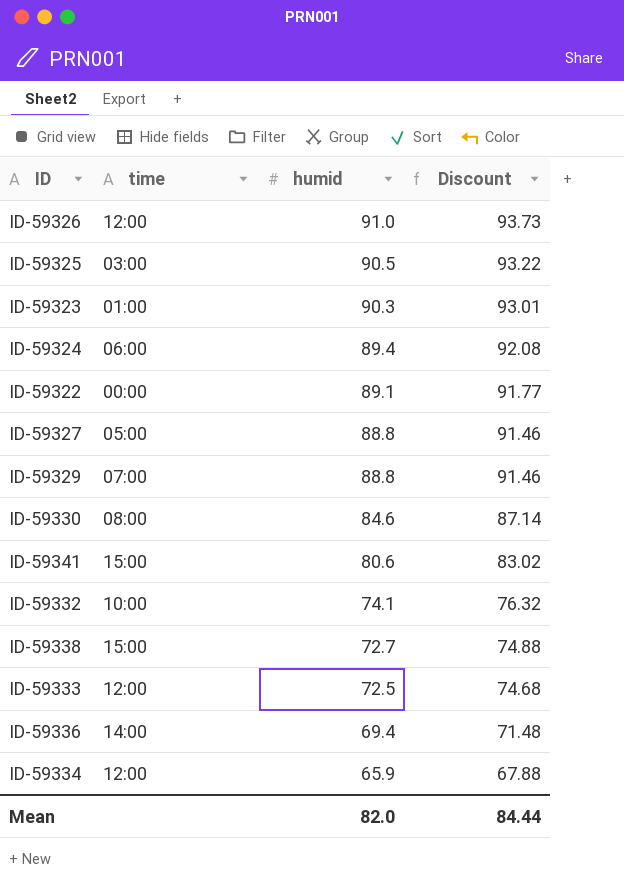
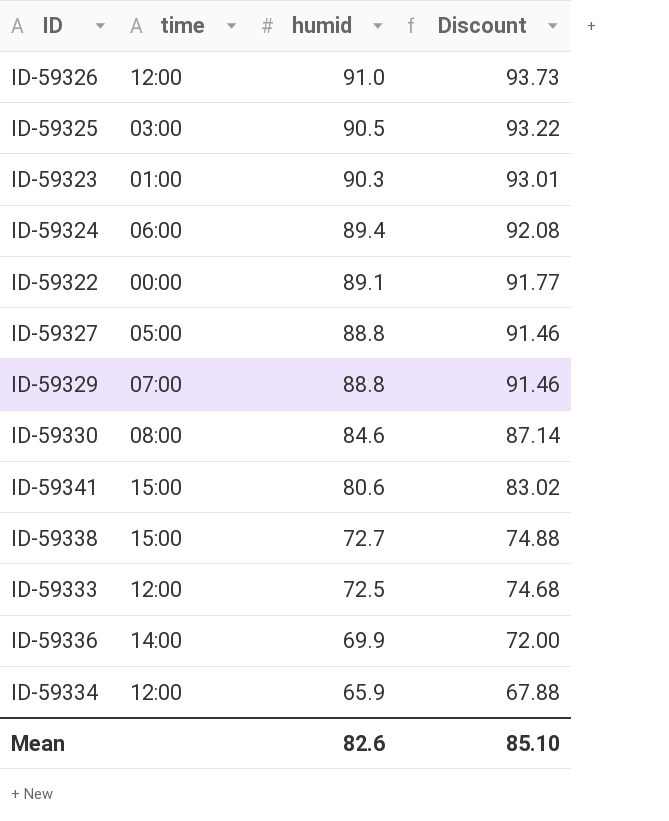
row ID-59332: 10:00 | 74.1 | 76.32 -> none
ID-59336 | humid: 69.4 -> 69.9
ID-59336 | Discount: 71.48 -> 72.00
Mean | humid: 82.0 -> 82.6
Mean | Discount: 84.44 -> 85.10

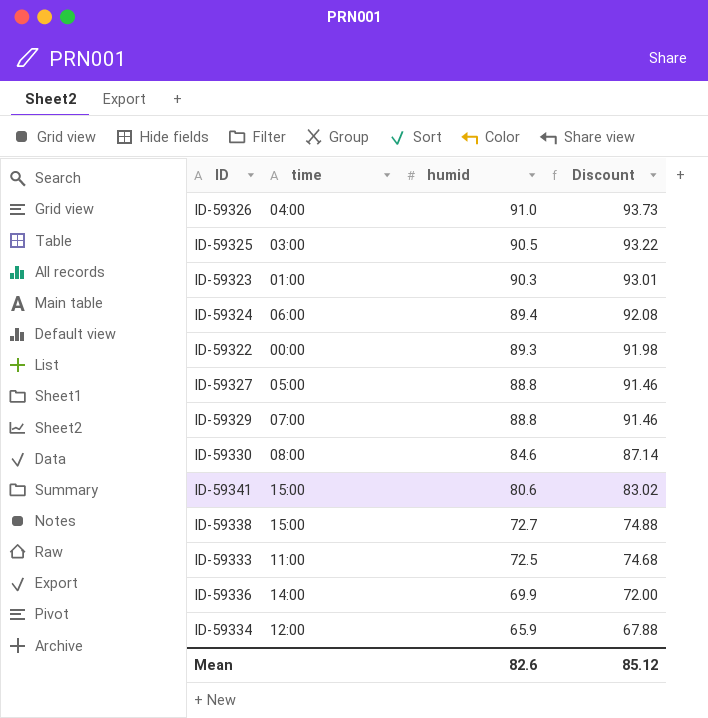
ID-59326 | time: 12:00 -> 04:00
ID-59322 | humid: 89.1 -> 89.3
ID-59322 | Discount: 91.77 -> 91.98
ID-59333 | time: 12:00 -> 11:00
Mean | Discount: 85.10 -> 85.12

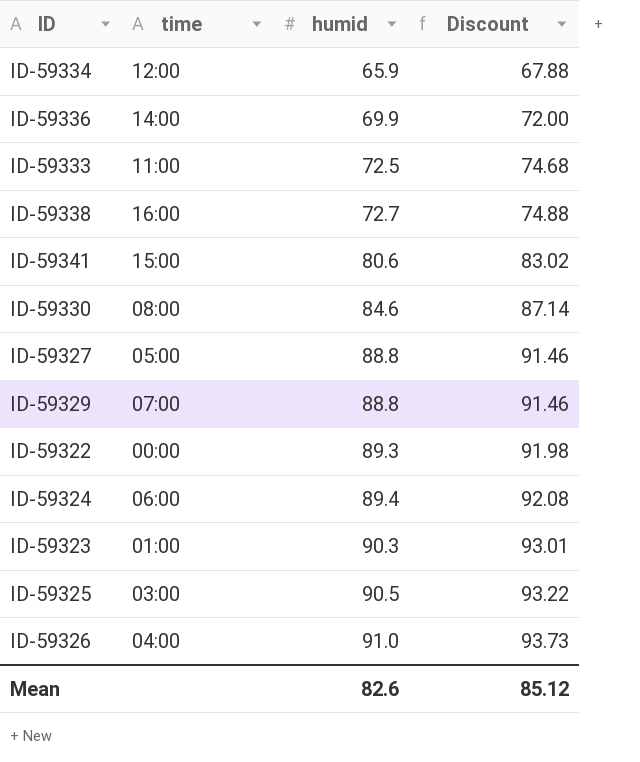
row order: humid descending -> humid ascending
ID-59338 | time: 15:00 -> 16:00

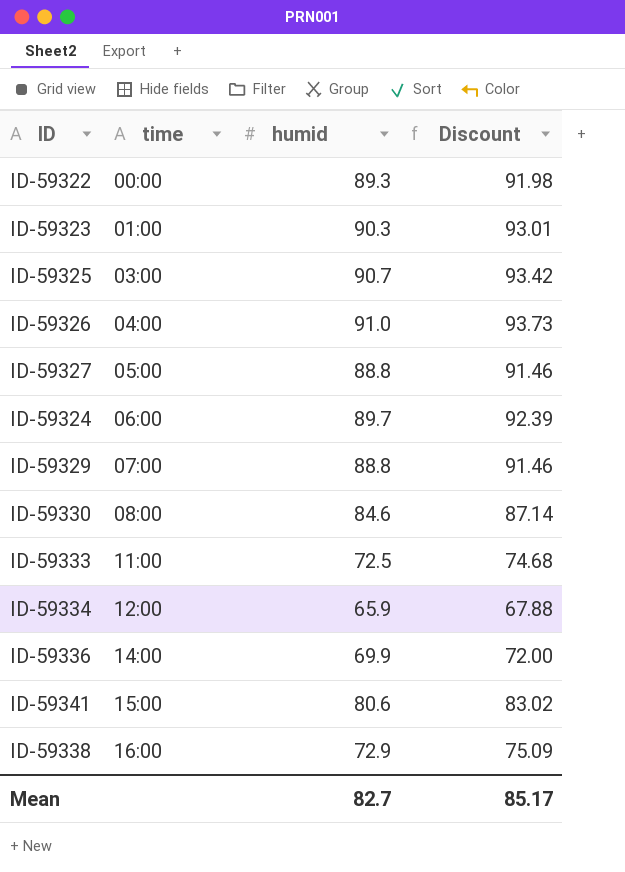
row order: humid ascending -> time ascending
ID-59325 | humid: 90.5 -> 90.7
ID-59325 | Discount: 93.22 -> 93.42
ID-59324 | humid: 89.4 -> 89.7
ID-59324 | Discount: 92.08 -> 92.39
ID-59338 | humid: 72.7 -> 72.9
ID-59338 | Discount: 74.88 -> 75.09
Mean | humid: 82.6 -> 82.7
Mean | Discount: 85.12 -> 85.17

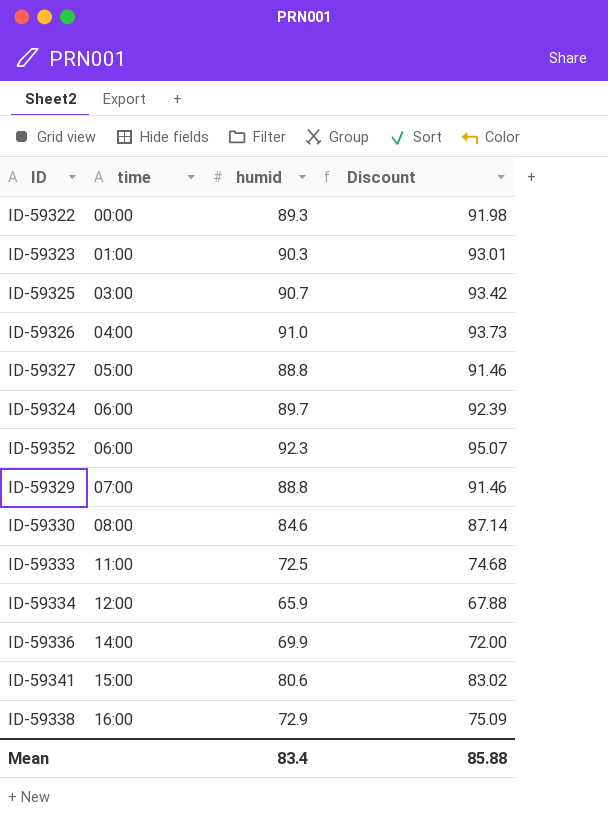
row ID-59352: none -> 06:00 | 92.3 | 95.07
Mean | humid: 82.7 -> 83.4
Mean | Discount: 85.17 -> 85.88

